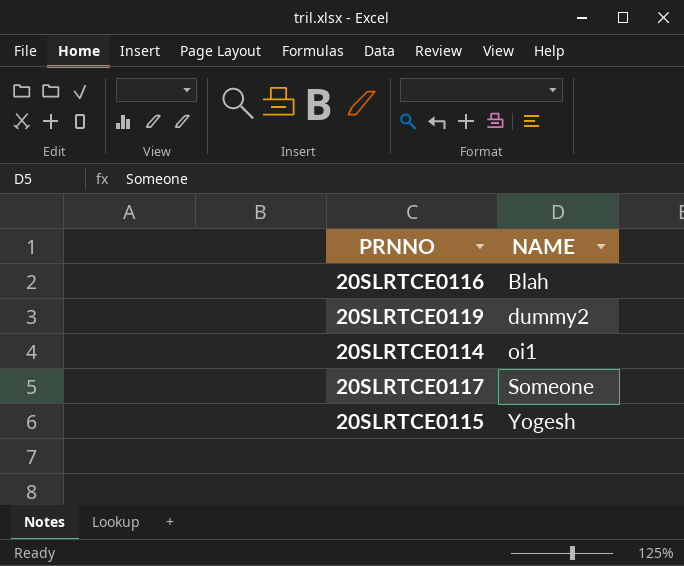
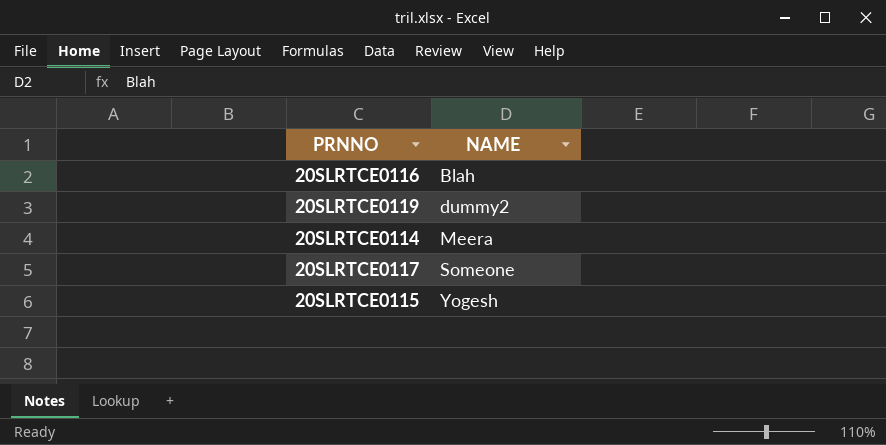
20SLRTCE0114 | NAME: oi1 -> Meera

